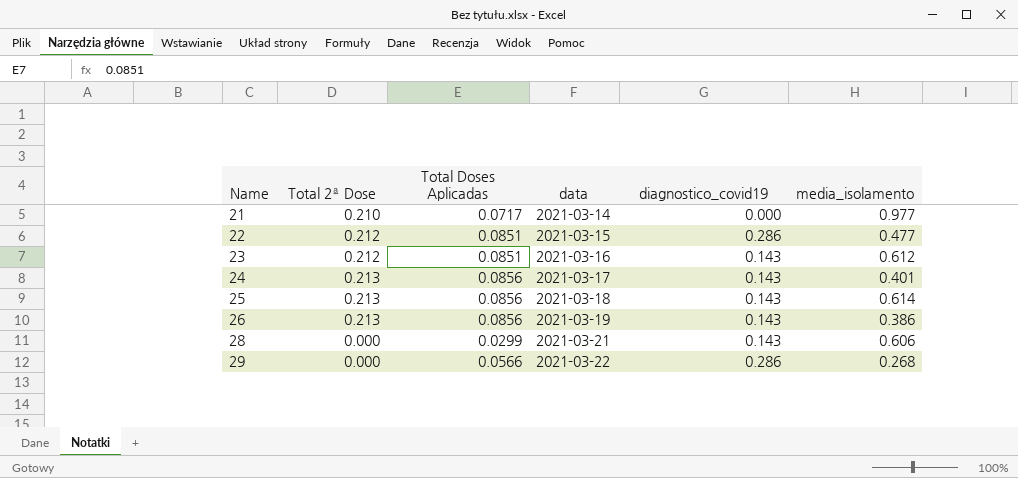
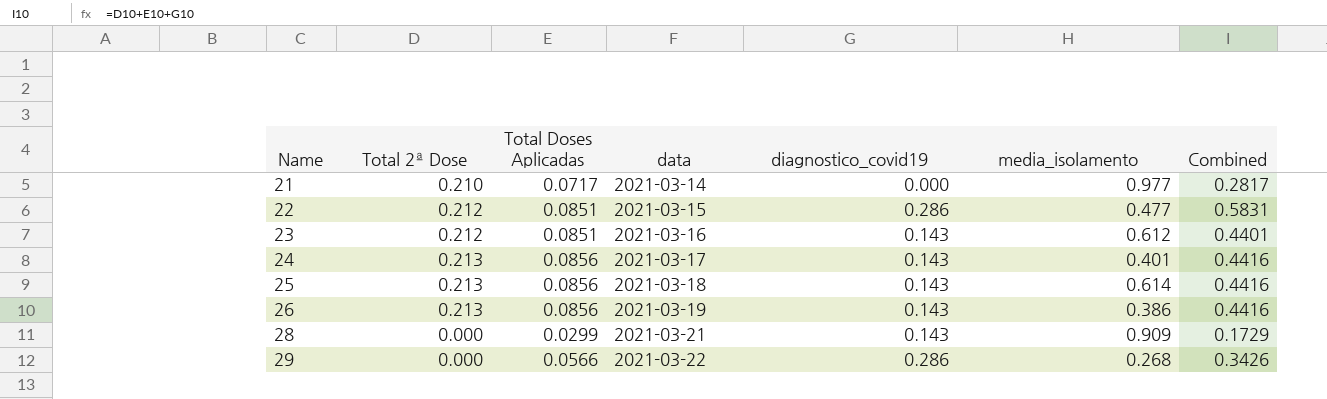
column Combined | formula: none -> [Total 2ª Dose] + [Total Doses Aplicadas] + [diagnostico_covid19]
28 | media_isolamento: 0.606 -> 0.909

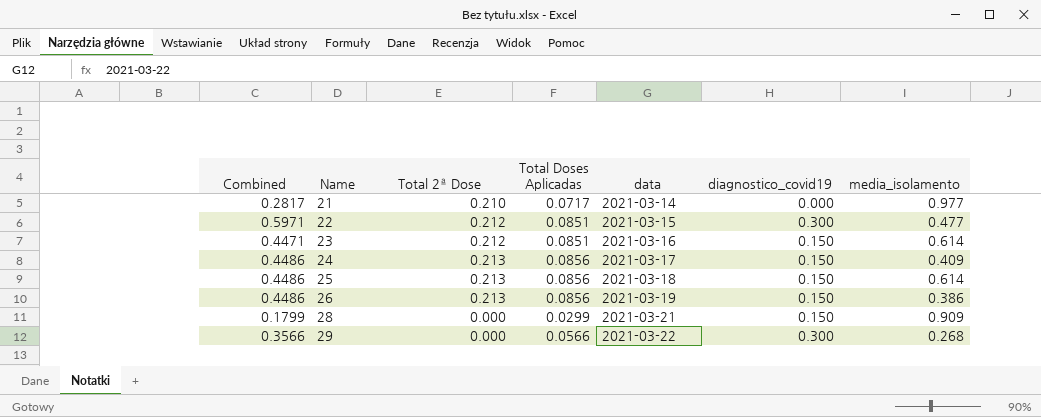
column Combined | position: 7 -> 1
22 | Combined: 0.5831 -> 0.5971
22 | diagnostico_covid19: 0.286 -> 0.300
23 | Combined: 0.4401 -> 0.4471
23 | diagnostico_covid19: 0.143 -> 0.150
23 | media_isolamento: 0.612 -> 0.614
24 | Combined: 0.4416 -> 0.4486
24 | diagnostico_covid19: 0.143 -> 0.150
24 | media_isolamento: 0.401 -> 0.409
25 | Combined: 0.4416 -> 0.4486
25 | diagnostico_covid19: 0.143 -> 0.150
26 | Combined: 0.4416 -> 0.4486
26 | diagnostico_covid19: 0.143 -> 0.150
28 | Combined: 0.1729 -> 0.1799
28 | diagnostico_covid19: 0.143 -> 0.150
29 | Combined: 0.3426 -> 0.3566
29 | diagnostico_covid19: 0.286 -> 0.300

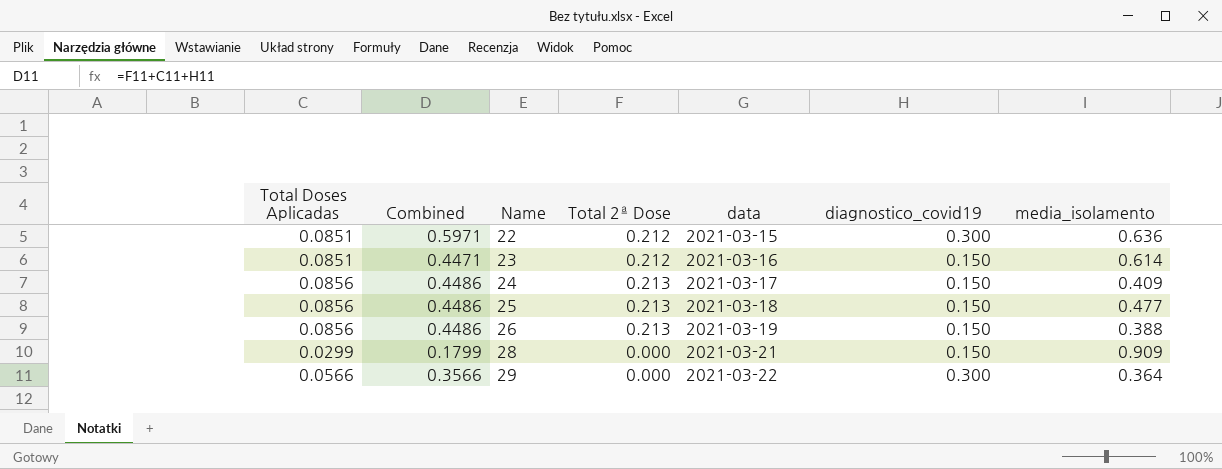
column Total Doses Aplicadas | position: 4 -> 1
row 21: 0.2817 | 0.210 | 0.0717 | 2021-03-14 | 0.000 | 0.977 -> none
22 | media_isolamento: 0.477 -> 0.636
25 | media_isolamento: 0.614 -> 0.477
26 | media_isolamento: 0.386 -> 0.388
29 | media_isolamento: 0.268 -> 0.364

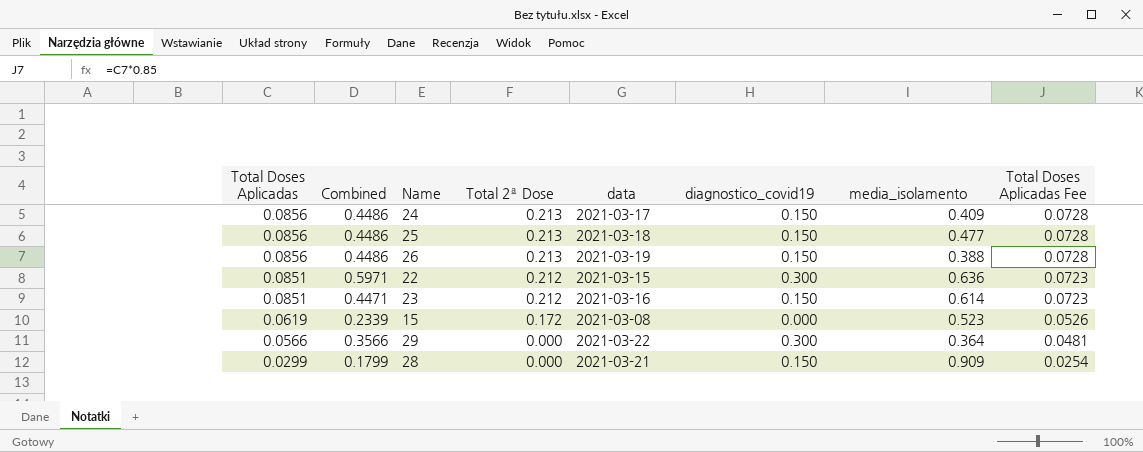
row order: Name ascending -> Total Doses Aplicadas descending
column Total Doses Aplicadas Fee | formula: none -> [Total Doses Aplicadas] * 0.85
row 15: none -> 0.0619 | 0.2339 | 0.172 | 2021-03-08 | 0.000 | 0.523 | 0.0526

